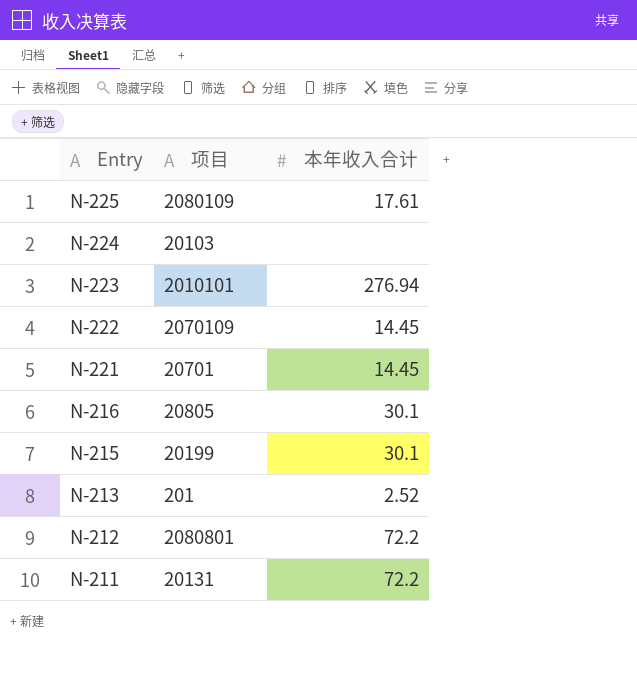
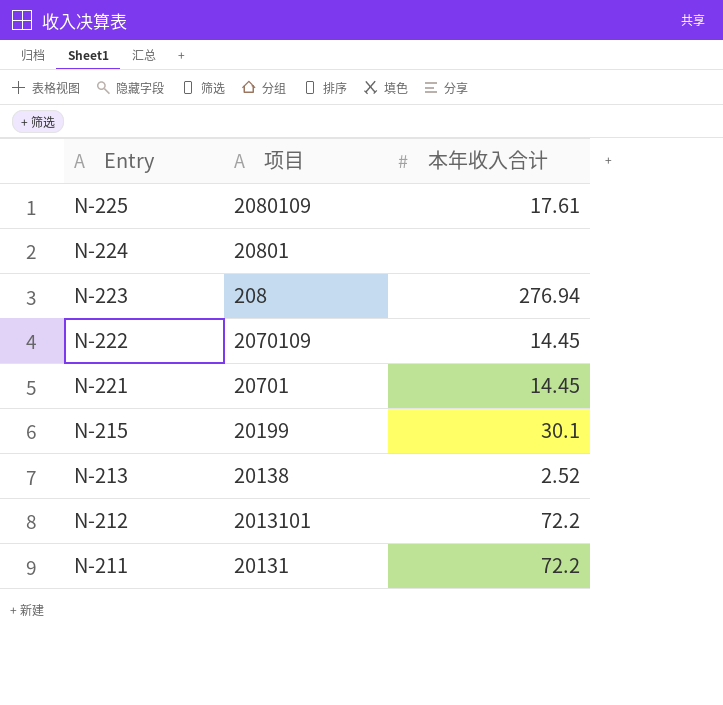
row N-216: 20805 | 30.1 -> none
N-224 | 项目: 20103 -> 20801
N-223 | 项目: 2010101 -> 208
N-213 | 项目: 201 -> 20138
N-212 | 项目: 2080801 -> 2013101

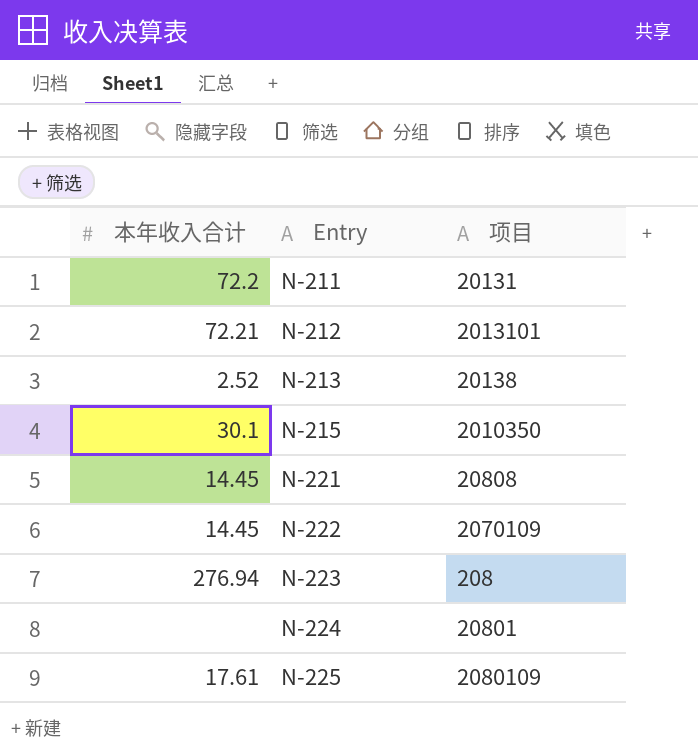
row order: Entry descending -> Entry ascending
column 本年收入合计 | position: 3 -> 1
N-212 | 本年收入合计: 72.2 -> 72.21
N-215 | 项目: 20199 -> 2010350
N-221 | 项目: 20701 -> 20808

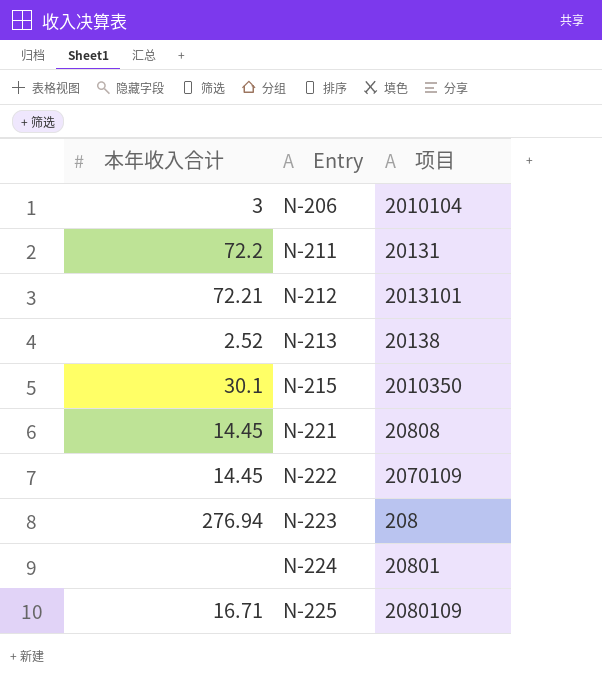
row N-206: none -> 3 | 2010104
N-225 | 本年收入合计: 17.61 -> 16.71

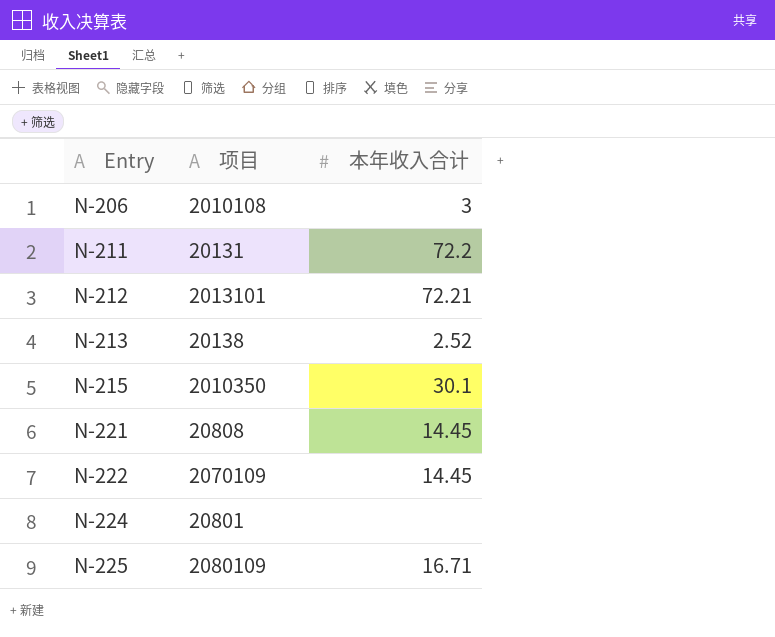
column 本年收入合计 | position: 1 -> 3
row N-223: 276.94 | 208 -> none
N-206 | 项目: 2010104 -> 2010108

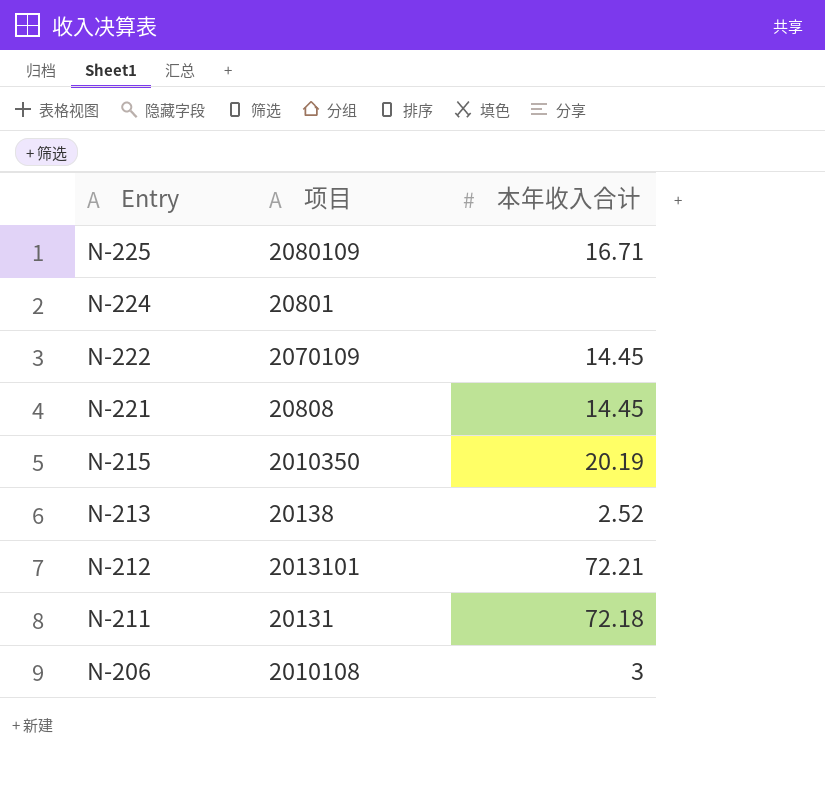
row order: Entry ascending -> Entry descending
N-215 | 本年收入合计: 30.1 -> 20.19
N-211 | 本年收入合计: 72.2 -> 72.18

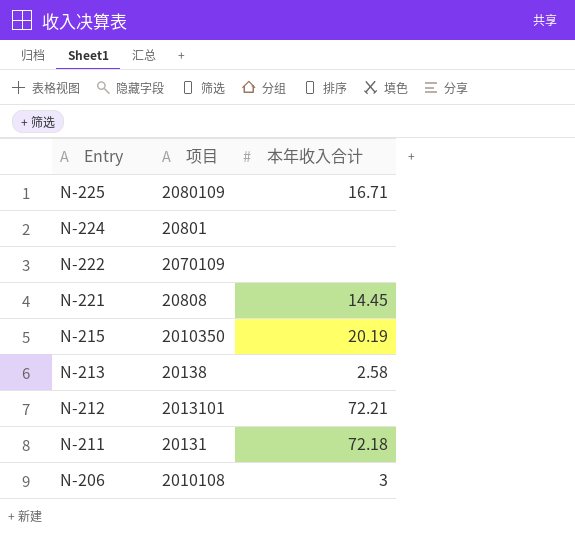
N-222 | 本年收入合计: 14.45 -> none
N-213 | 本年收入合计: 2.52 -> 2.58

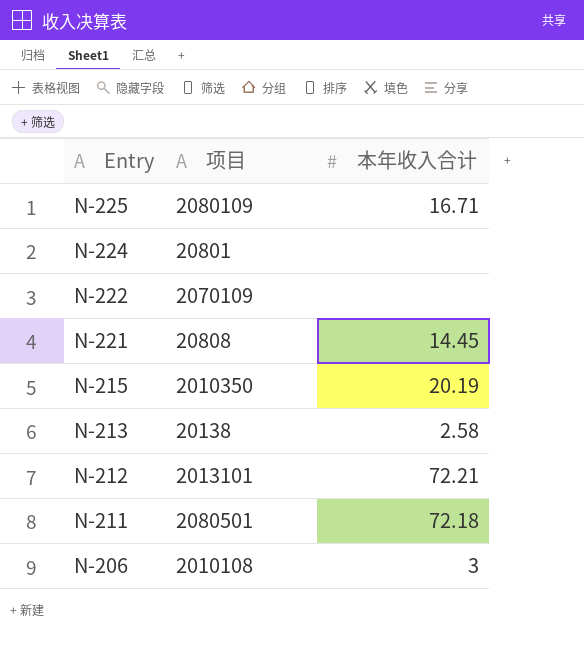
N-211 | 项目: 20131 -> 2080501

